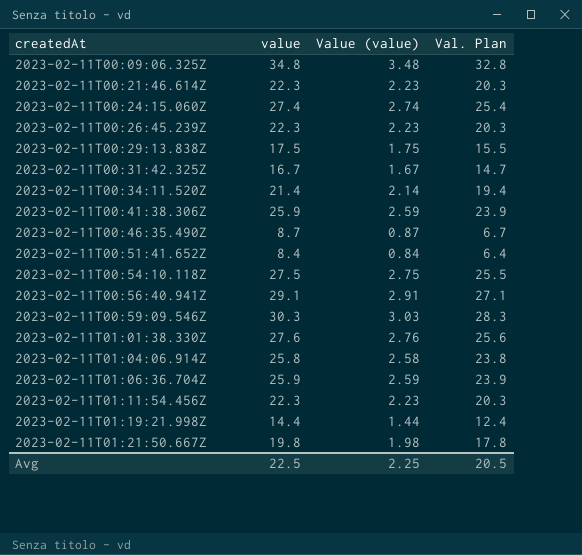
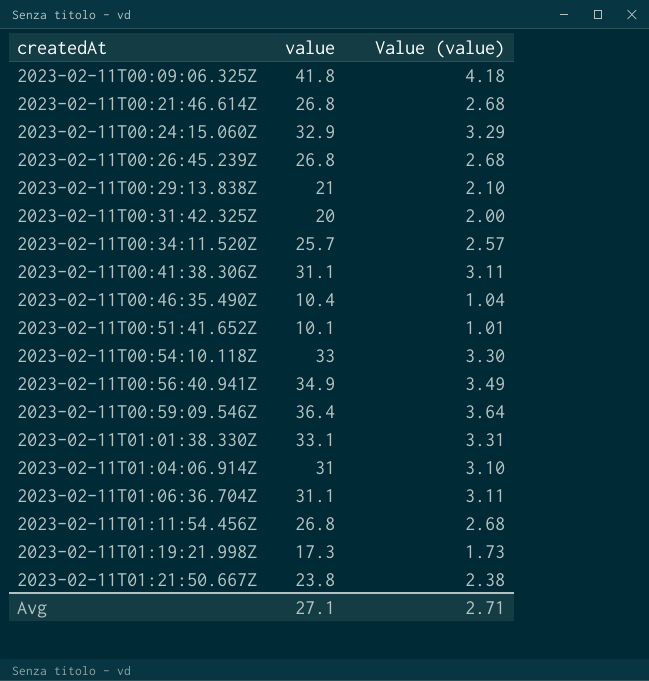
column Val. Plan | formula: [value] - 2 -> none
2023-02-11T00:09:06.325Z | value: 34.8 -> 41.8
2023-02-11T00:09:06.325Z | Value (value): 3.48 -> 4.18
2023-02-11T00:21:46.614Z | value: 22.3 -> 26.8
2023-02-11T00:21:46.614Z | Value (value): 2.23 -> 2.68
2023-02-11T00:24:15.060Z | value: 27.4 -> 32.9
2023-02-11T00:24:15.060Z | Value (value): 2.74 -> 3.29
2023-02-11T00:26:45.239Z | value: 22.3 -> 26.8
2023-02-11T00:26:45.239Z | Value (value): 2.23 -> 2.68
2023-02-11T00:29:13.838Z | value: 17.5 -> 21
2023-02-11T00:29:13.838Z | Value (value): 1.75 -> 2.10
2023-02-11T00:31:42.325Z | value: 16.7 -> 20
2023-02-11T00:31:42.325Z | Value (value): 1.67 -> 2.00
2023-02-11T00:34:11.520Z | value: 21.4 -> 25.7
2023-02-11T00:34:11.520Z | Value (value): 2.14 -> 2.57
2023-02-11T00:41:38.306Z | value: 25.9 -> 31.1
2023-02-11T00:41:38.306Z | Value (value): 2.59 -> 3.11
2023-02-11T00:46:35.490Z | value: 8.7 -> 10.4
2023-02-11T00:46:35.490Z | Value (value): 0.87 -> 1.04
2023-02-11T00:51:41.652Z | value: 8.4 -> 10.1
2023-02-11T00:51:41.652Z | Value (value): 0.84 -> 1.01
2023-02-11T00:54:10.118Z | value: 27.5 -> 33
2023-02-11T00:54:10.118Z | Value (value): 2.75 -> 3.30
2023-02-11T00:56:40.941Z | value: 29.1 -> 34.9
2023-02-11T00:56:40.941Z | Value (value): 2.91 -> 3.49
2023-02-11T00:59:09.546Z | value: 30.3 -> 36.4
2023-02-11T00:59:09.546Z | Value (value): 3.03 -> 3.64
2023-02-11T01:01:38.330Z | value: 27.6 -> 33.1
2023-02-11T01:01:38.330Z | Value (value): 2.76 -> 3.31
2023-02-11T01:04:06.914Z | value: 25.8 -> 31
2023-02-11T01:04:06.914Z | Value (value): 2.58 -> 3.10
2023-02-11T01:06:36.704Z | value: 25.9 -> 31.1
2023-02-11T01:06:36.704Z | Value (value): 2.59 -> 3.11
2023-02-11T01:11:54.456Z | value: 22.3 -> 26.8
2023-02-11T01:11:54.456Z | Value (value): 2.23 -> 2.68
2023-02-11T01:19:21.998Z | value: 14.4 -> 17.3
2023-02-11T01:19:21.998Z | Value (value): 1.44 -> 1.73
2023-02-11T01:21:50.667Z | value: 19.8 -> 23.8
2023-02-11T01:21:50.667Z | Value (value): 1.98 -> 2.38
Avg | value: 22.5 -> 27.1
Avg | Value (value): 2.25 -> 2.71

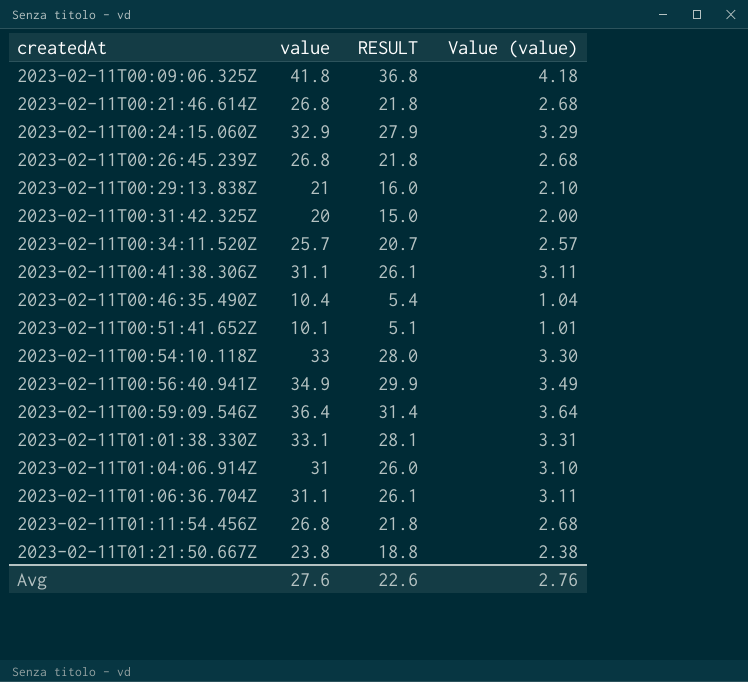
column RESULT | formula: none -> [value] - 5
row 2023-02-11T01:19:21.998Z: 17.3 | 1.73 -> none
Avg | value: 27.1 -> 27.6
Avg | Value (value): 2.71 -> 2.76

